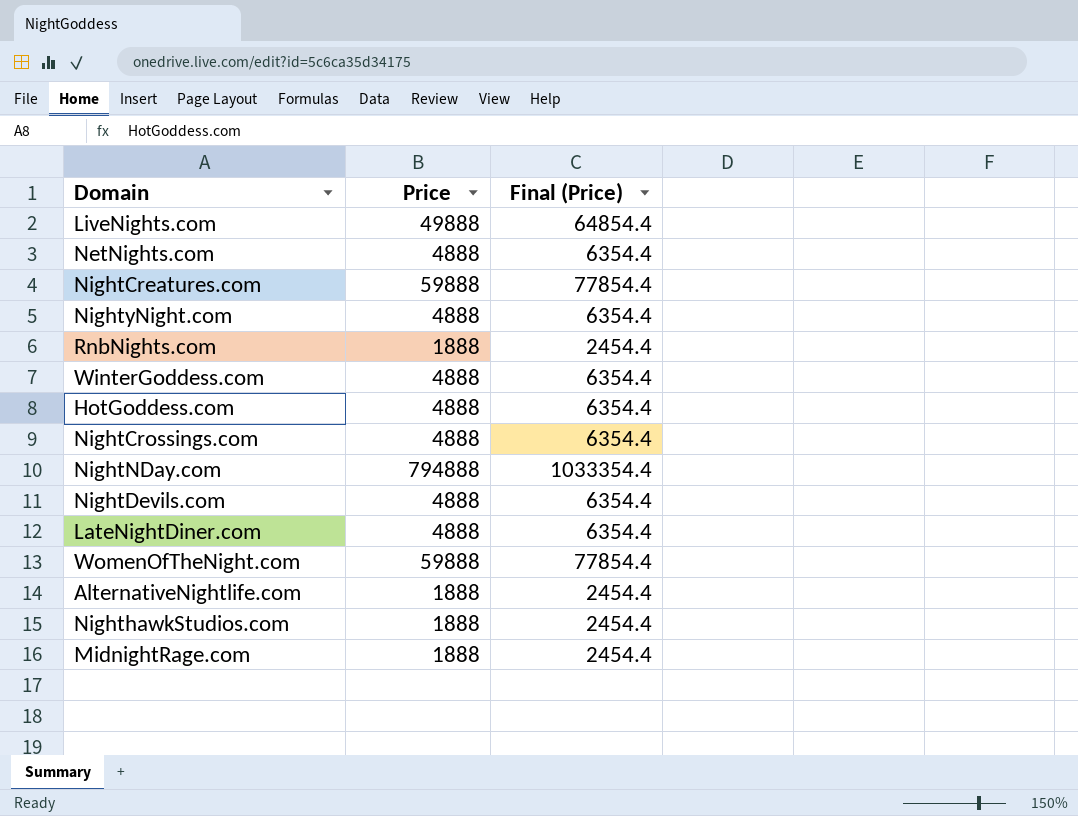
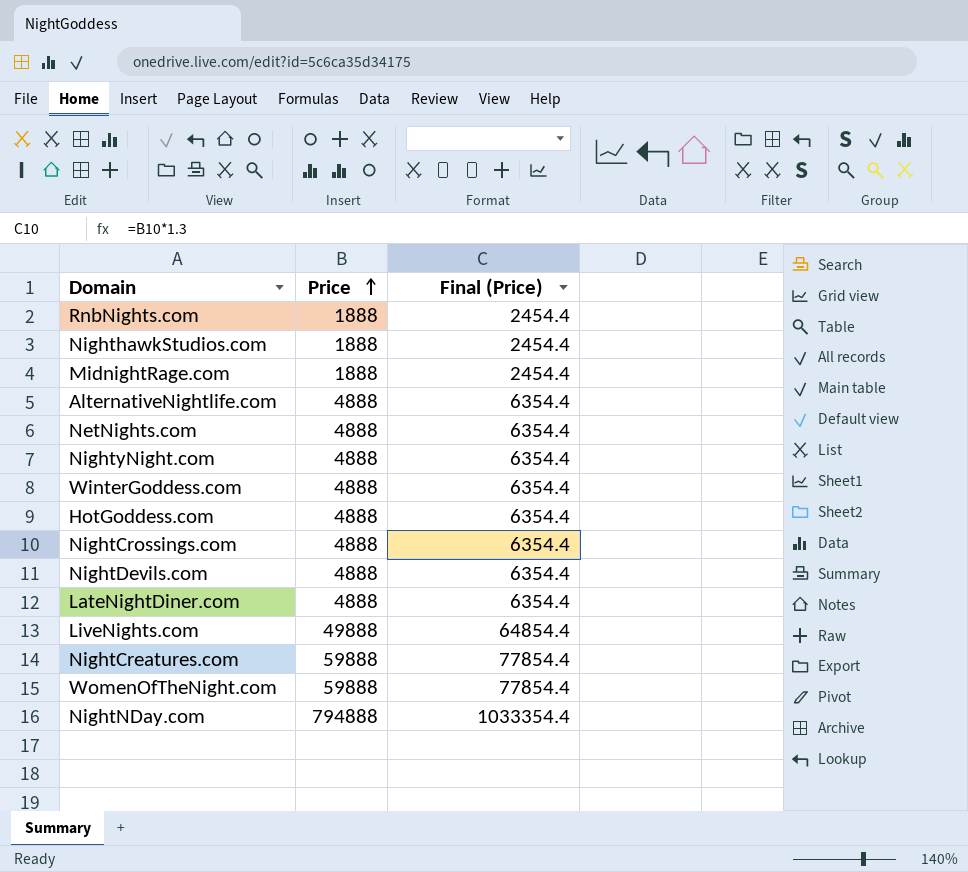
row order: none -> Price ascending
AlternativeNightlife.com | Price: 1888 -> 4888
AlternativeNightlife.com | Final (Price): 2454.4 -> 6354.4

